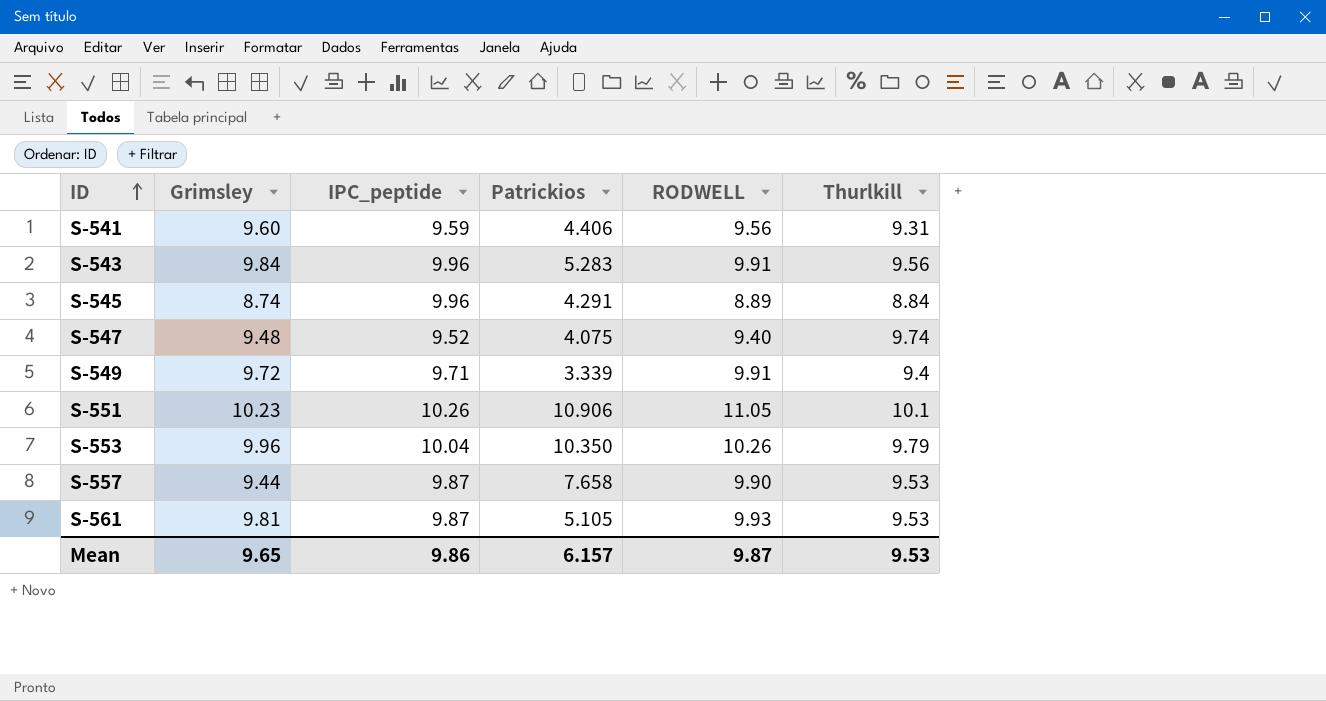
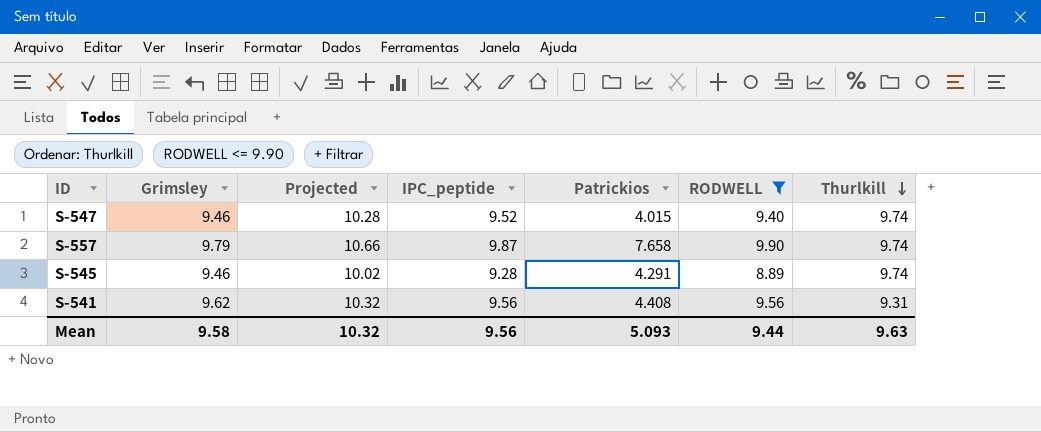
filter: none -> RODWELL <= 9.90
row order: ID ascending -> Thurlkill descending
column Projected | formula: none -> [IPC_peptide] * 1.08
S-547 | Grimsley: 9.48 -> 9.46
S-547 | Patrickios: 4.075 -> 4.015
S-557 | Grimsley: 9.44 -> 9.79
S-557 | Thurlkill: 9.53 -> 9.74
S-545 | Grimsley: 8.74 -> 9.46
S-545 | IPC_peptide: 9.96 -> 9.28
S-545 | Thurlkill: 8.84 -> 9.74
S-541 | Grimsley: 9.60 -> 9.62
S-541 | IPC_peptide: 9.59 -> 9.56
S-541 | Patrickios: 4.406 -> 4.408
Mean | Grimsley: 9.65 -> 9.58
Mean | IPC_peptide: 9.86 -> 9.56
Mean | Patrickios: 6.157 -> 5.093
Mean | RODWELL: 9.87 -> 9.44
Mean | Thurlkill: 9.53 -> 9.63

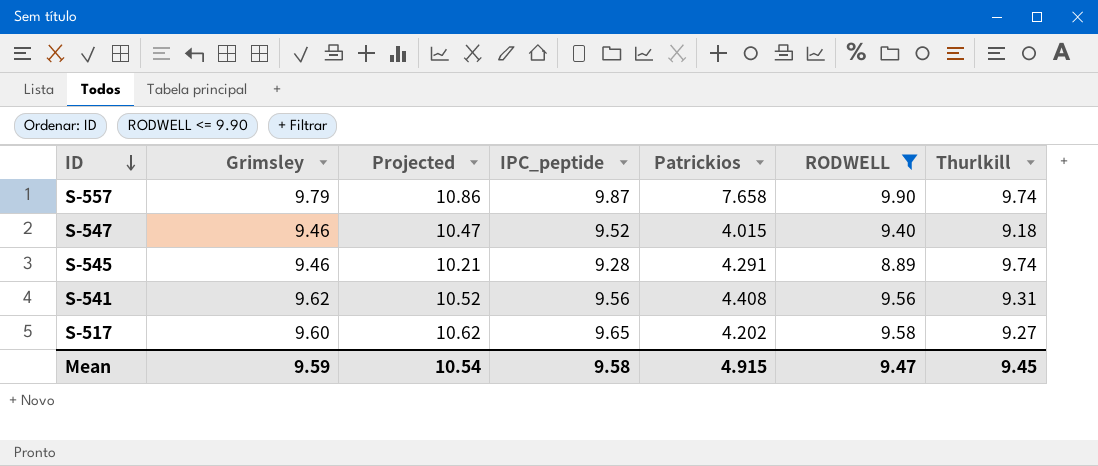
row order: Thurlkill descending -> ID descending
column Projected | formula: [IPC_peptide] * 1.08 -> [IPC_peptide] * 1.1
S-547 | Thurlkill: 9.74 -> 9.18
row S-517: none -> 9.60 | 10.62 | 9.65 | 4.202 | 9.58 | 9.27
Mean | Grimsley: 9.58 -> 9.59
Mean | Projected: 10.32 -> 10.54
Mean | IPC_peptide: 9.56 -> 9.58
Mean | Patrickios: 5.093 -> 4.915
Mean | RODWELL: 9.44 -> 9.47
Mean | Thurlkill: 9.63 -> 9.45

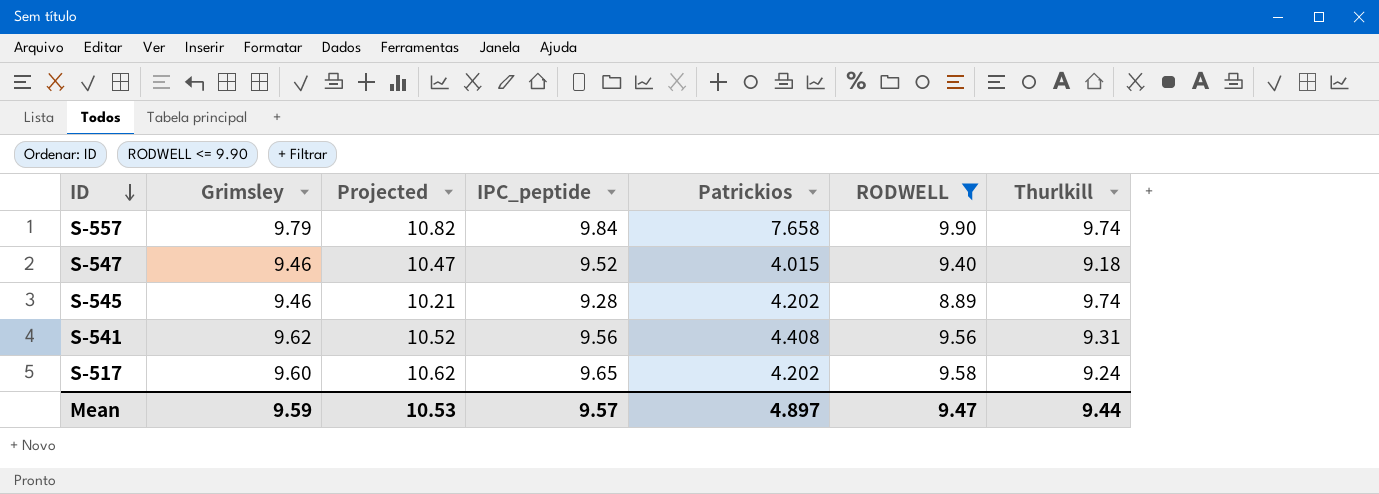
S-557 | Projected: 10.86 -> 10.82
S-557 | IPC_peptide: 9.87 -> 9.84
S-545 | Patrickios: 4.291 -> 4.202
S-517 | Thurlkill: 9.27 -> 9.24
Mean | Projected: 10.54 -> 10.53
Mean | IPC_peptide: 9.58 -> 9.57
Mean | Patrickios: 4.915 -> 4.897
Mean | Thurlkill: 9.45 -> 9.44

